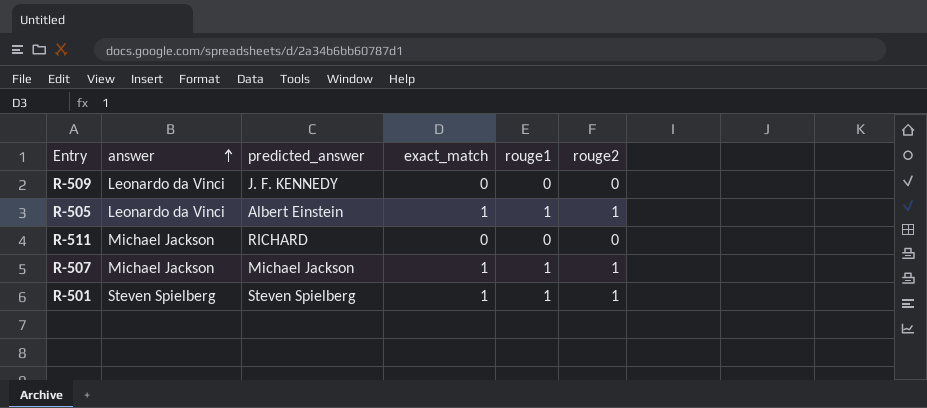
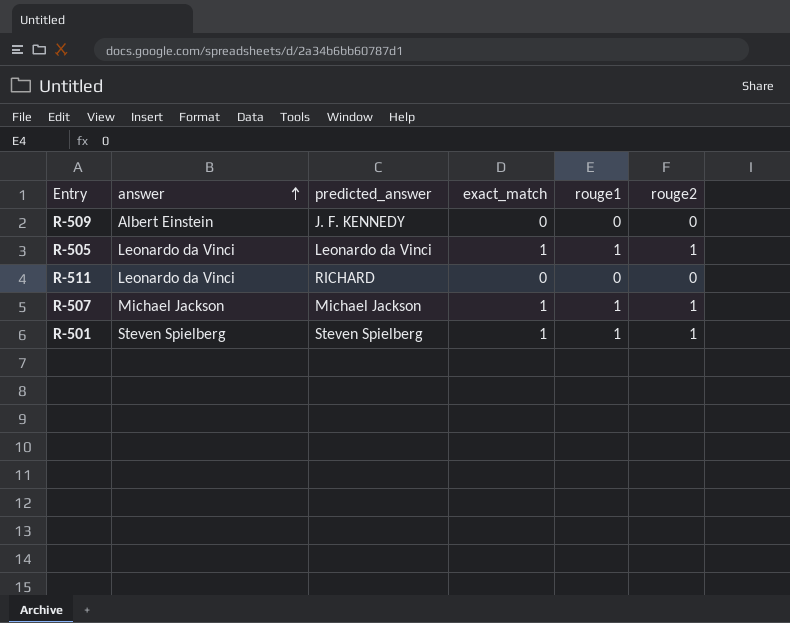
R-509 | answer: Leonardo da Vinci -> Albert Einstein
R-505 | predicted_answer: Albert Einstein -> Leonardo da Vinci
R-511 | answer: Michael Jackson -> Leonardo da Vinci

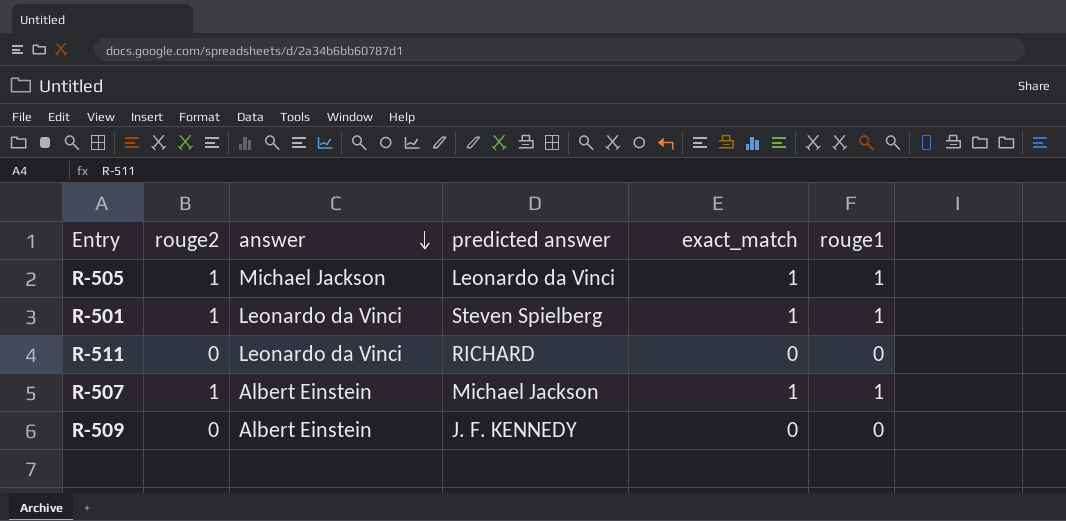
row order: answer ascending -> answer descending
column rouge2 | position: 6 -> 2
column name: predicted_answer -> predicted answer
R-505 | answer: Leonardo da Vinci -> Michael Jackson
R-501 | answer: Steven Spielberg -> Leonardo da Vinci
R-507 | answer: Michael Jackson -> Albert Einstein

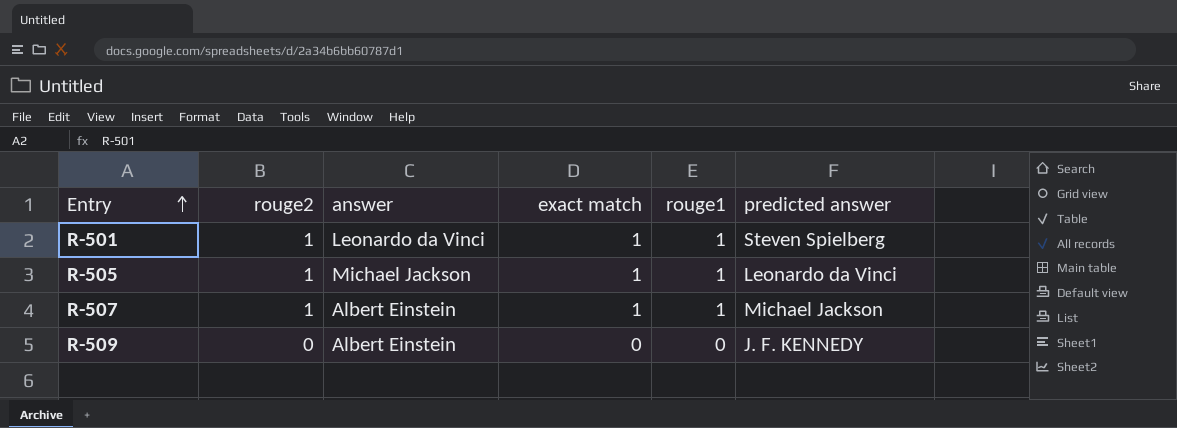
row order: answer descending -> Entry ascending
column name: exact_match -> exact match
column predicted answer | position: 4 -> 6
row R-511: 0 | Leonardo da Vinci | RICHARD | 0 | 0 -> none

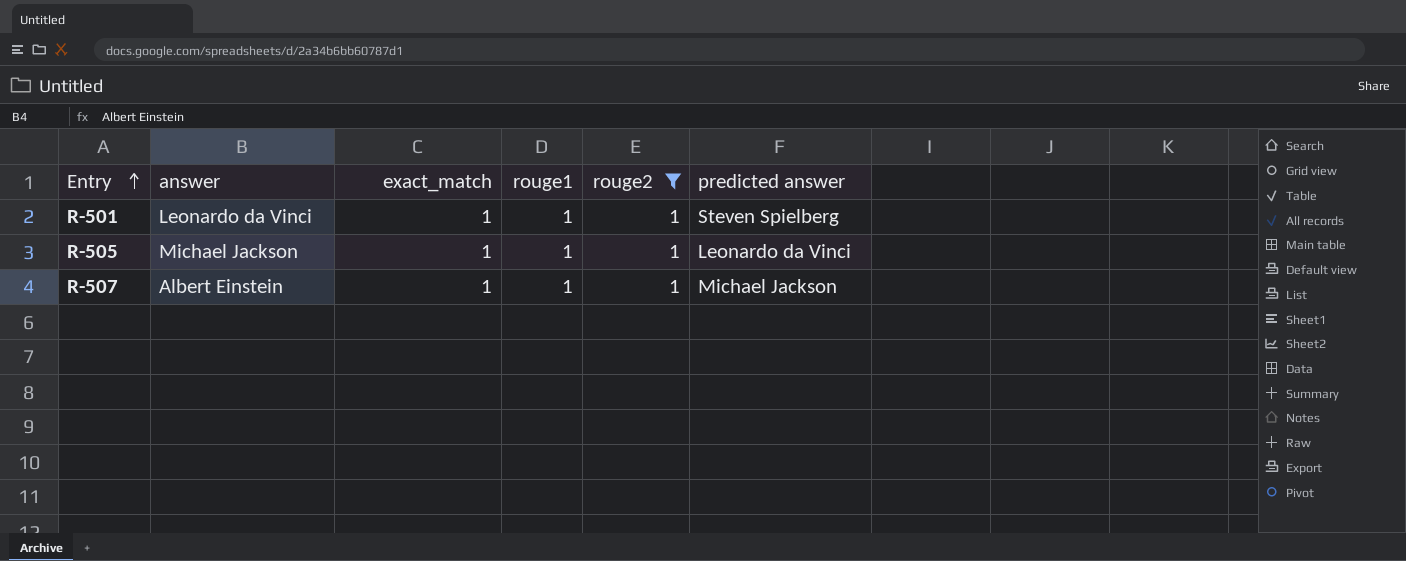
filter: none -> rouge2 = 1
column name: exact match -> exact_match
column rouge2 | position: 2 -> 5

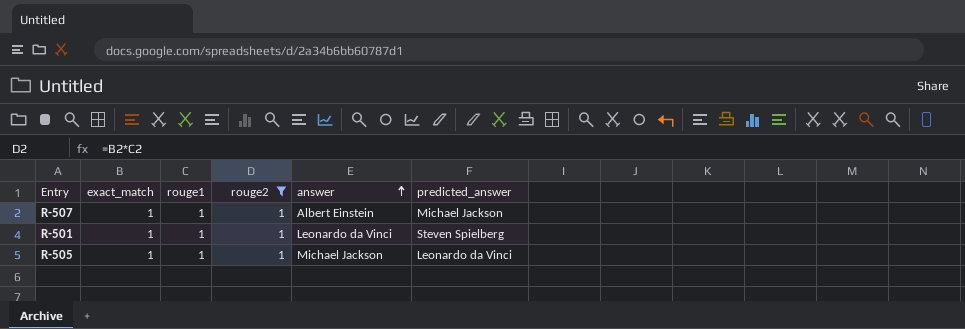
row order: Entry ascending -> answer ascending
column answer | position: 2 -> 5
column name: predicted answer -> predicted_answer

